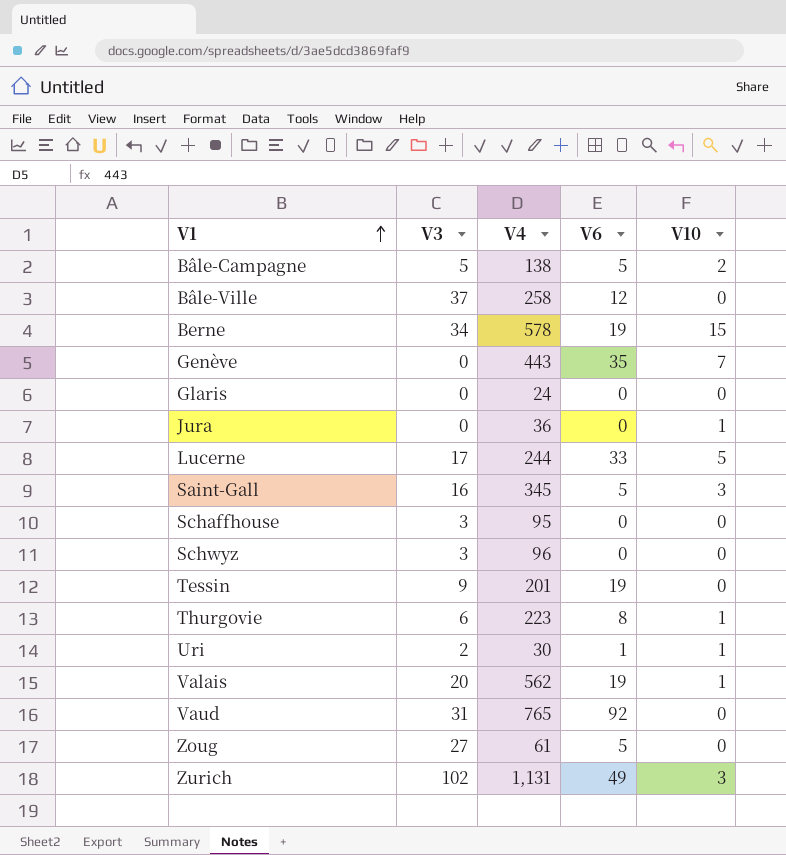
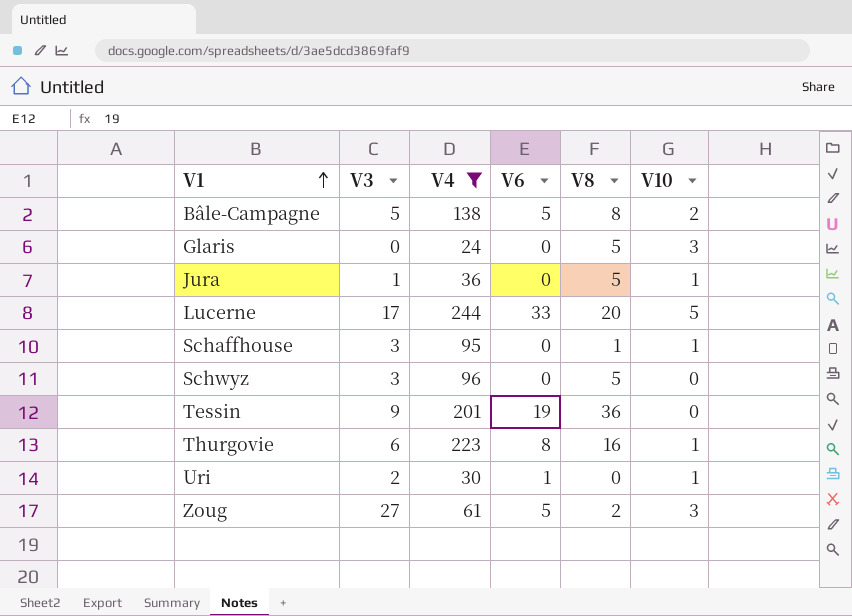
filter: none -> V4 <= 244
column V8 | position: none -> 5
Glaris | V10: 0 -> 3
Jura | V3: 0 -> 1
Schaffhouse | V10: 0 -> 1
Zoug | V10: 0 -> 3

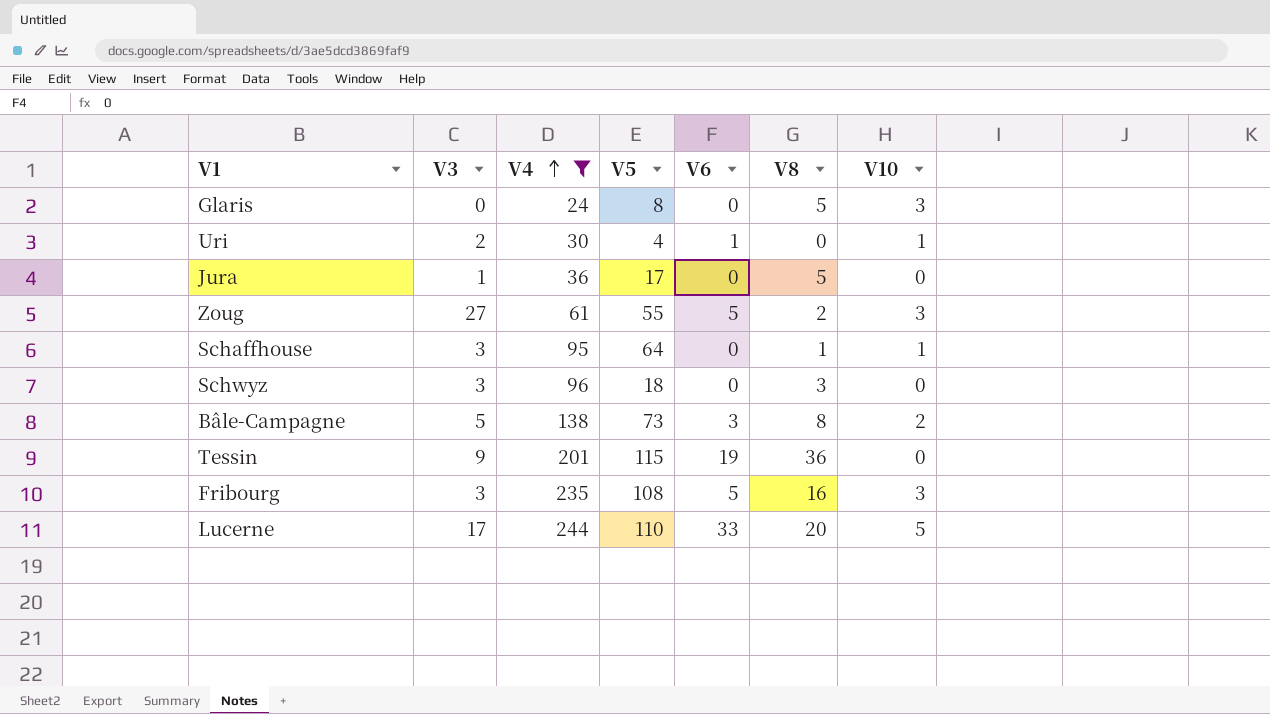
row order: V1 ascending -> V4 ascending
column V5 | position: none -> 4
row Thurgovie: 6 | 223 | 8 | 16 | 1 -> none
Jura | V10: 1 -> 0
Schwyz | V8: 5 -> 3
Bâle-Campagne | V6: 5 -> 3
row Fribourg: none -> 3 | 235 | 108 | 5 | 16 | 3

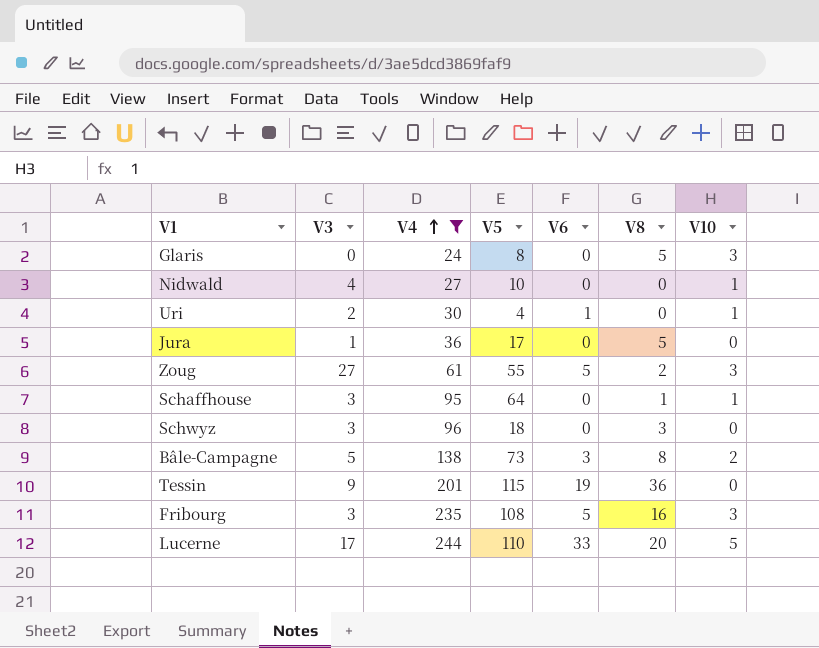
row Nidwald: none -> 4 | 27 | 10 | 0 | 0 | 1

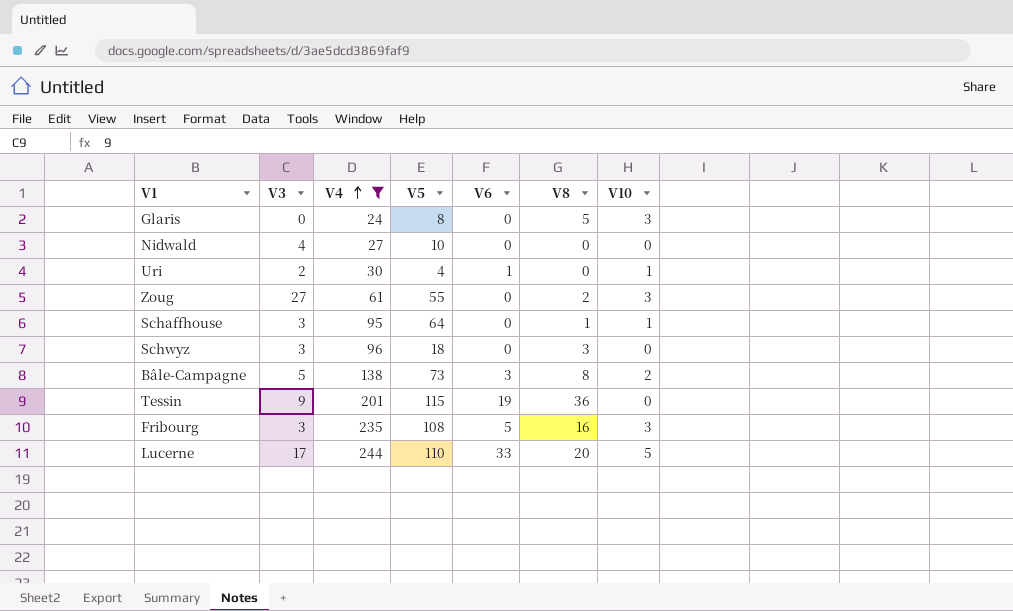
row Jura: 1 | 36 | 17 | 0 | 5 | 0 -> none
Nidwald | V10: 1 -> 0
Zoug | V6: 5 -> 0

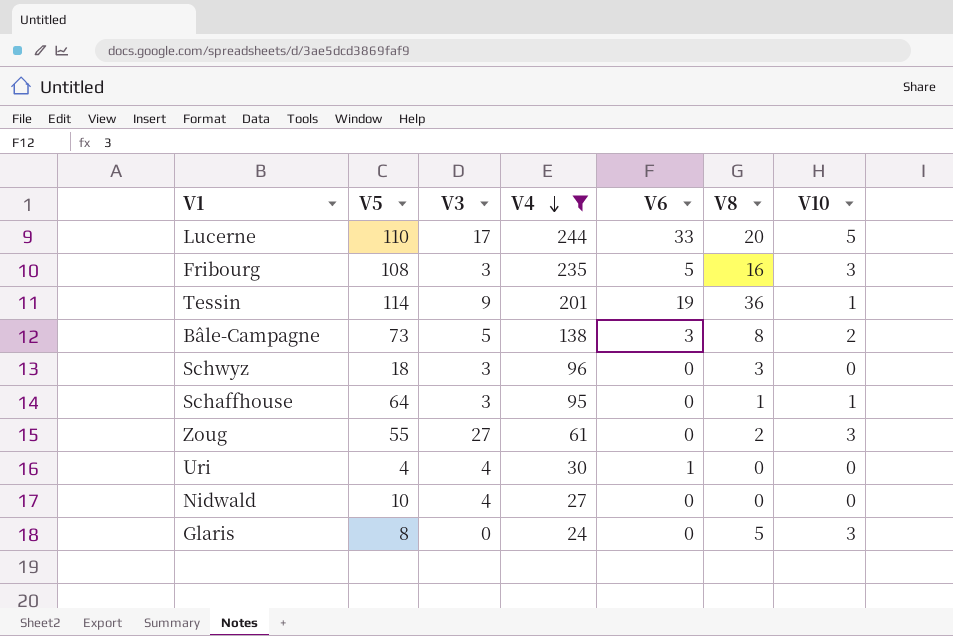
row order: V4 ascending -> V4 descending
column V5 | position: 4 -> 2
Tessin | V5: 115 -> 114
Tessin | V10: 0 -> 1
Uri | V3: 2 -> 4
Uri | V10: 1 -> 0

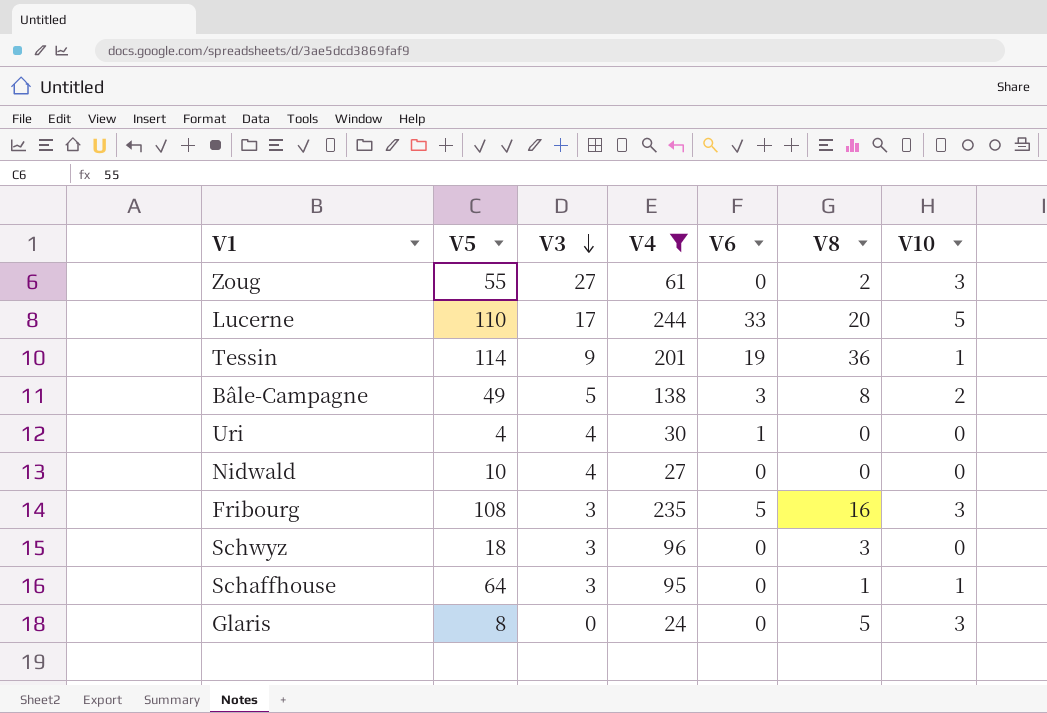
row order: V4 descending -> V3 descending
Bâle-Campagne | V5: 73 -> 49

